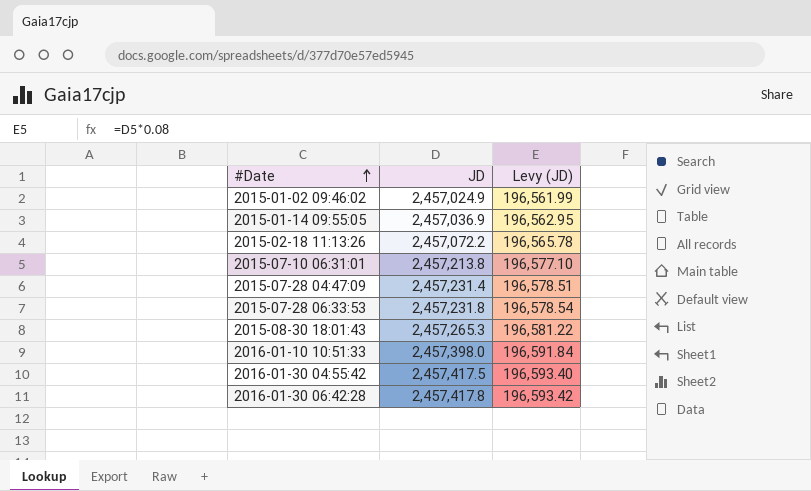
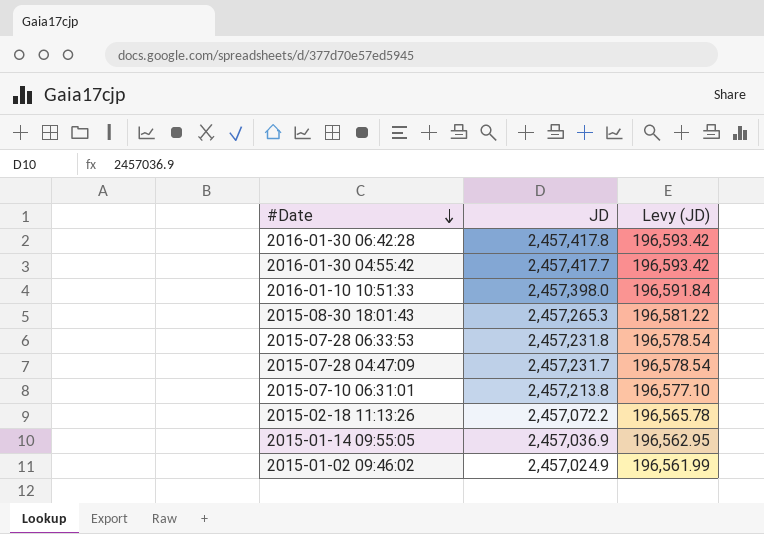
row order: #Date ascending -> #Date descending
2016-01-30 04:55:42 | JD: 2,457,417.5 -> 2,457,417.7
2016-01-30 04:55:42 | Levy (JD): 196,593.40 -> 196,593.42
2015-07-28 04:47:09 | JD: 2,457,231.4 -> 2,457,231.7
2015-07-28 04:47:09 | Levy (JD): 196,578.51 -> 196,578.54

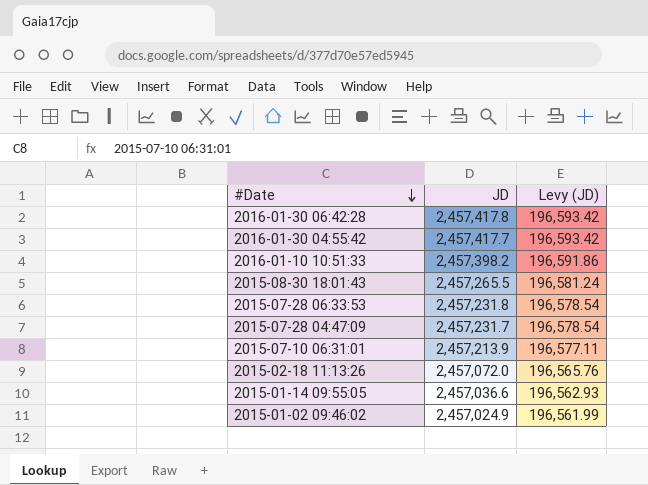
2016-01-10 10:51:33 | JD: 2,457,398.0 -> 2,457,398.2
2016-01-10 10:51:33 | Levy (JD): 196,591.84 -> 196,591.86
2015-08-30 18:01:43 | JD: 2,457,265.3 -> 2,457,265.5
2015-08-30 18:01:43 | Levy (JD): 196,581.22 -> 196,581.24
2015-07-10 06:31:01 | JD: 2,457,213.8 -> 2,457,213.9
2015-07-10 06:31:01 | Levy (JD): 196,577.10 -> 196,577.11
2015-02-18 11:13:26 | JD: 2,457,072.2 -> 2,457,072.0
2015-02-18 11:13:26 | Levy (JD): 196,565.78 -> 196,565.76
2015-01-14 09:55:05 | JD: 2,457,036.9 -> 2,457,036.6
2015-01-14 09:55:05 | Levy (JD): 196,562.95 -> 196,562.93

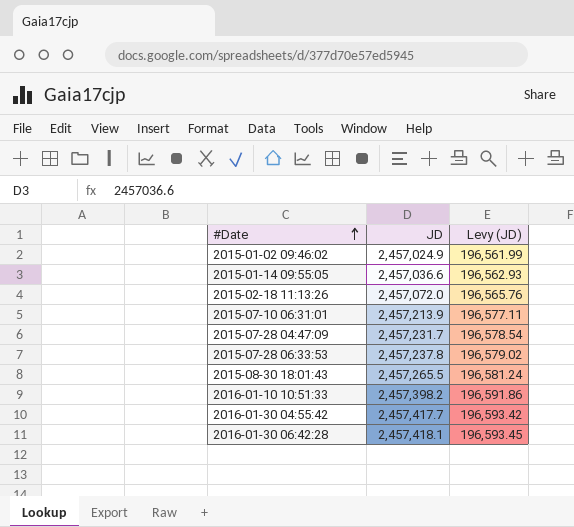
row order: #Date descending -> #Date ascending
2015-07-28 06:33:53 | JD: 2,457,231.8 -> 2,457,237.8
2015-07-28 06:33:53 | Levy (JD): 196,578.54 -> 196,579.02
2016-01-30 06:42:28 | JD: 2,457,417.8 -> 2,457,418.1
2016-01-30 06:42:28 | Levy (JD): 196,593.42 -> 196,593.45

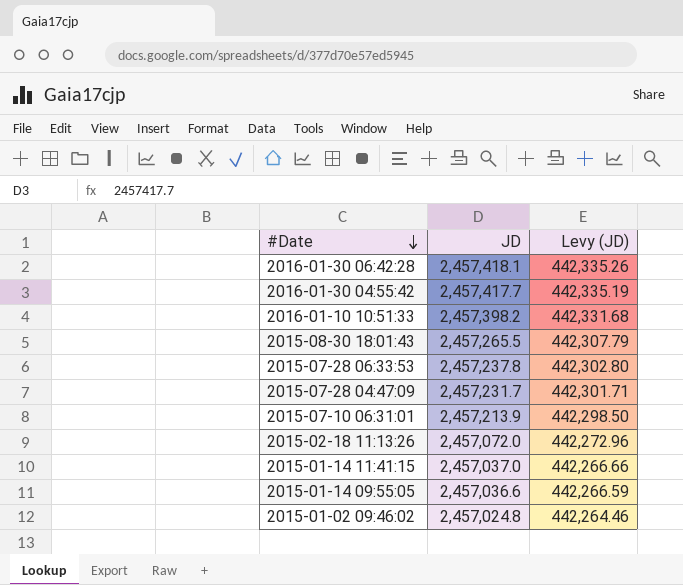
row order: #Date ascending -> #Date descending
column Levy (JD) | formula: [JD] * 0.08 -> [JD] * 0.18
row 2015-01-14 11:41:15: none -> 2,457,037.0 | 442,266.66
2015-01-02 09:46:02 | JD: 2,457,024.9 -> 2,457,024.8

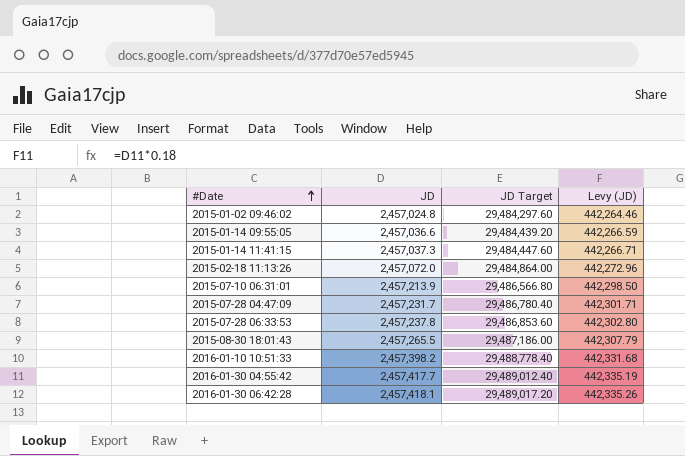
row order: #Date descending -> #Date ascending
column JD Target | formula: none -> [JD] * 12
2015-01-14 11:41:15 | JD: 2,457,037.0 -> 2,457,037.3
2015-01-14 11:41:15 | Levy (JD): 442,266.66 -> 442,266.71

